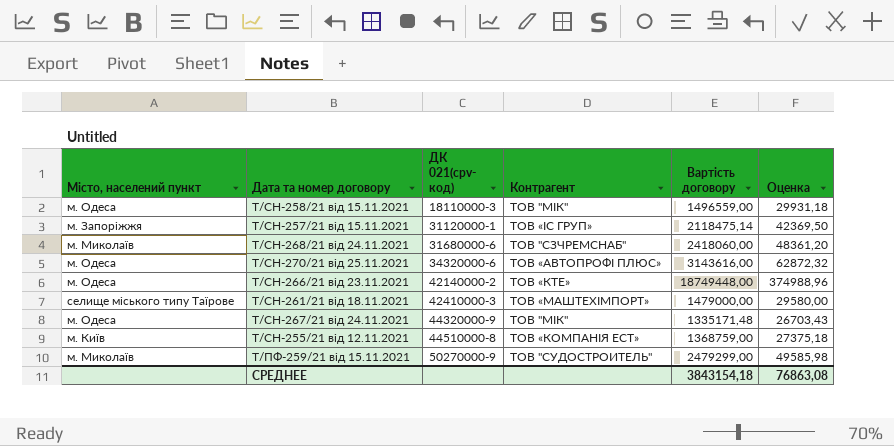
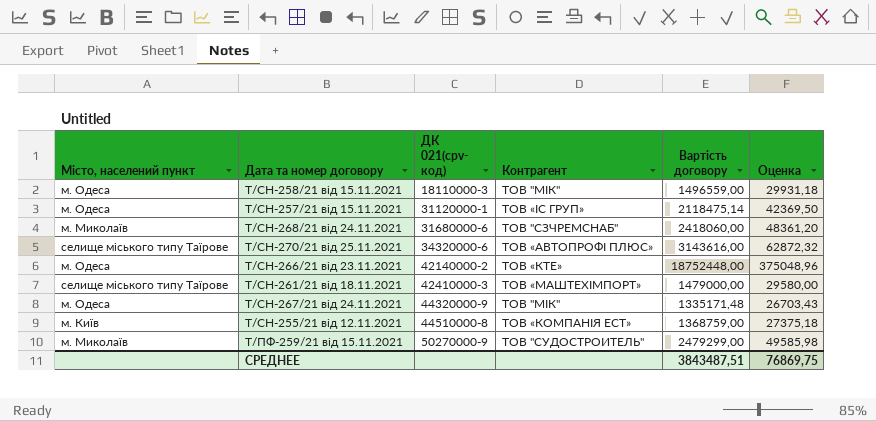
Т/СН-257/21 від 15.11.2021 | Місто, населений пункт: м. Запоріжжя -> м. Одеса
Т/СН-270/21 від 25.11.2021 | Місто, населений пункт: м. Одеса -> селище міського типу Таїрове
Т/СН-266/21 від 23.11.2021 | Вартість договору: 18749448,00 -> 18752448,00
Т/СН-266/21 від 23.11.2021 | Оценка: 374988,96 -> 375048,96
СРЕДНЕЕ | Вартість договору: 3843154,18 -> 3843487,51
СРЕДНЕЕ | Оценка: 76863,08 -> 76869,75

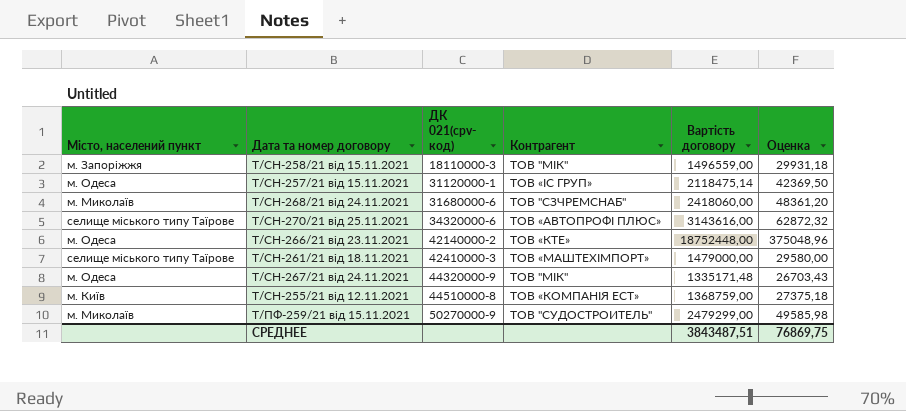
Т/СН-258/21 від 15.11.2021 | Місто, населений пункт: м. Одеса -> м. Запоріжжя

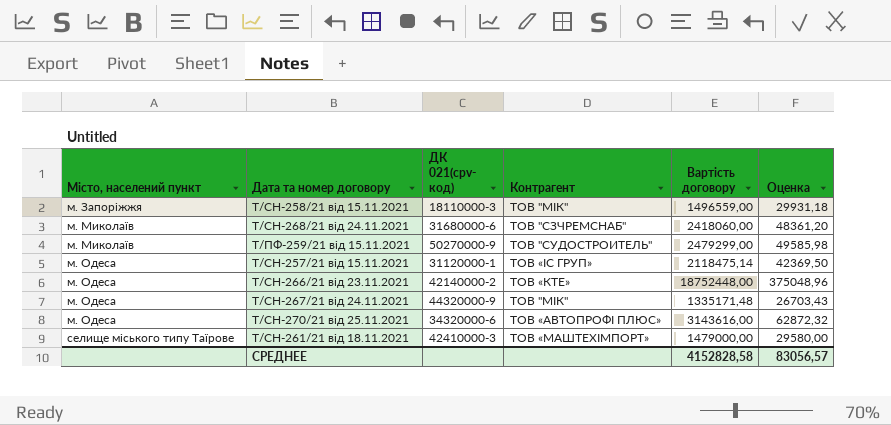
row order: ДК 021(cpv- код) ascending -> Місто, населений пункт ascending
row Т/СН-255/21 від 12.11.2021: м. Київ | 44510000-8 | ТОВ «КОМПАНІЯ ЕСТ» | 1368759,00 | 27375,18 -> none
Т/СН-270/21 від 25.11.2021 | Місто, населений пункт: селище міського типу Таїрове -> м. Одеса
СРЕДНЕЕ | Вартість договору: 3843487,51 -> 4152828,58
СРЕДНЕЕ | Оценка: 76869,75 -> 83056,57

